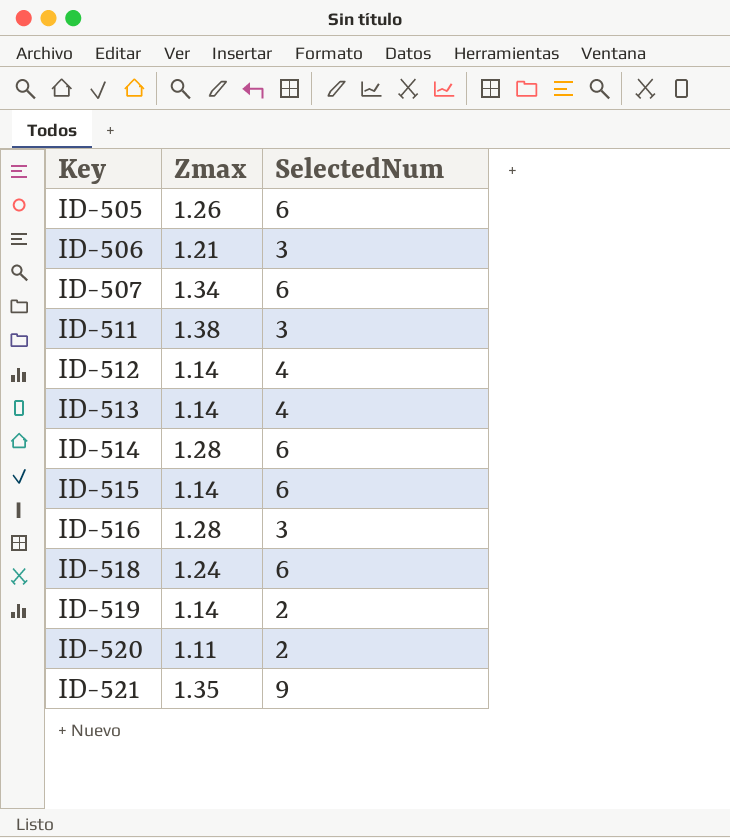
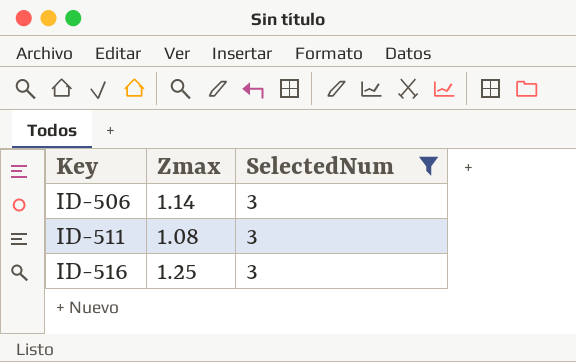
filter: none -> SelectedNum = 3
ID-506 | Zmax: 1.21 -> 1.14
ID-511 | Zmax: 1.38 -> 1.08
ID-516 | Zmax: 1.28 -> 1.25

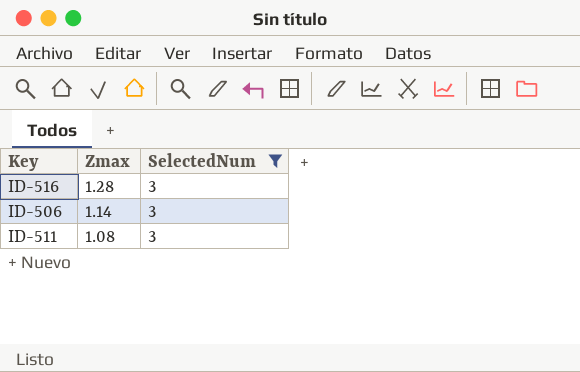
row order: Key ascending -> Zmax descending
ID-516 | Zmax: 1.25 -> 1.28

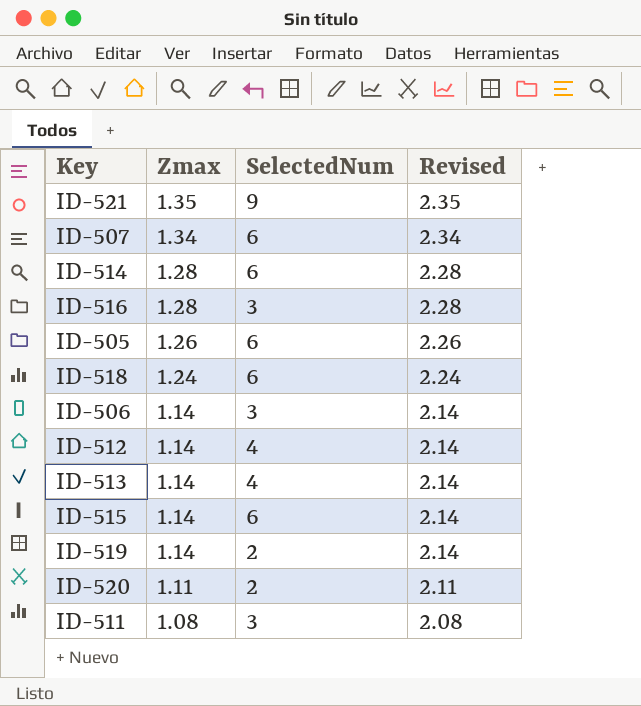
filter: SelectedNum = 3 -> none
column Revised | formula: none -> [Zmax] + 1

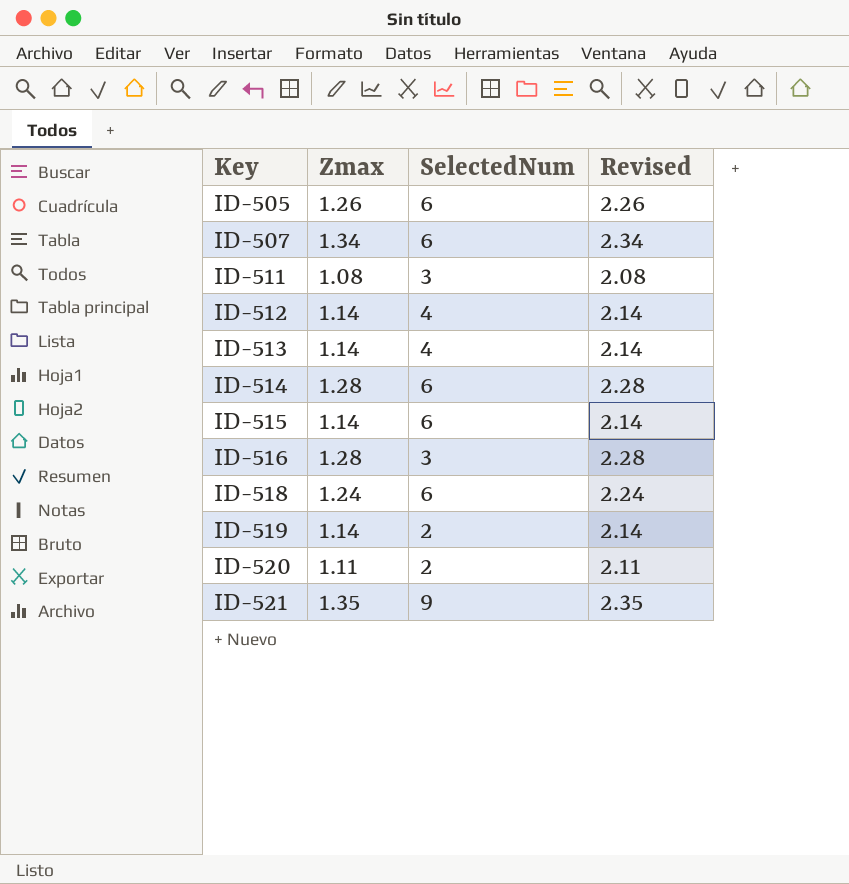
row order: Zmax descending -> Key ascending
row ID-506: 1.14 | 3 | 2.14 -> none

